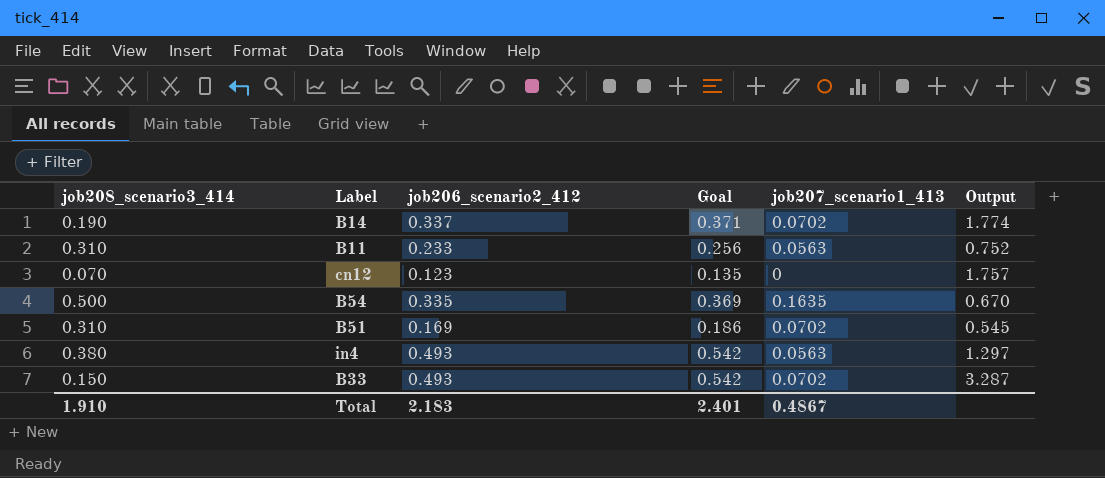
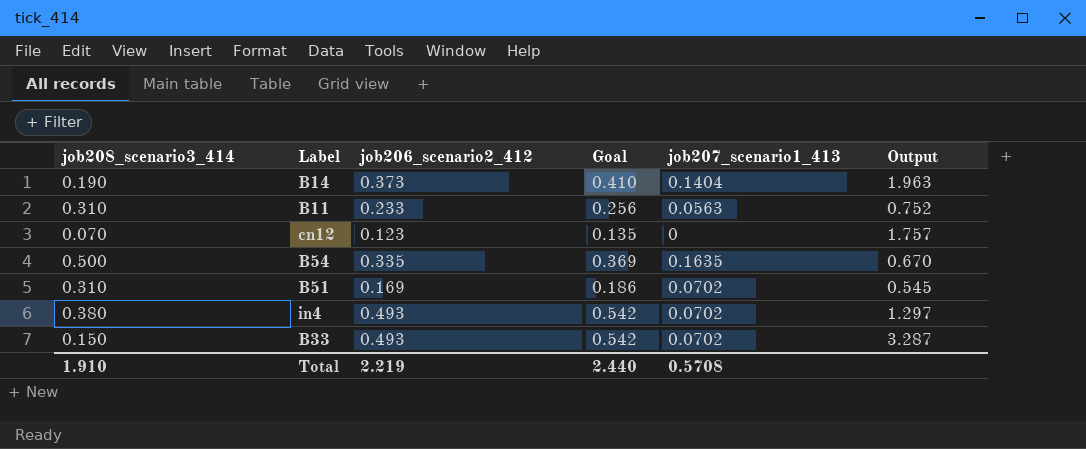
B14 | job206_scenario2_412: 0.337 -> 0.373
B14 | Goal: 0.371 -> 0.410
B14 | job207_scenario1_413: 0.0702 -> 0.1404
B14 | Output: 1.774 -> 1.963
in4 | job207_scenario1_413: 0.0563 -> 0.0702
Total | job206_scenario2_412: 2.183 -> 2.219
Total | Goal: 2.401 -> 2.440
Total | job207_scenario1_413: 0.4867 -> 0.5708

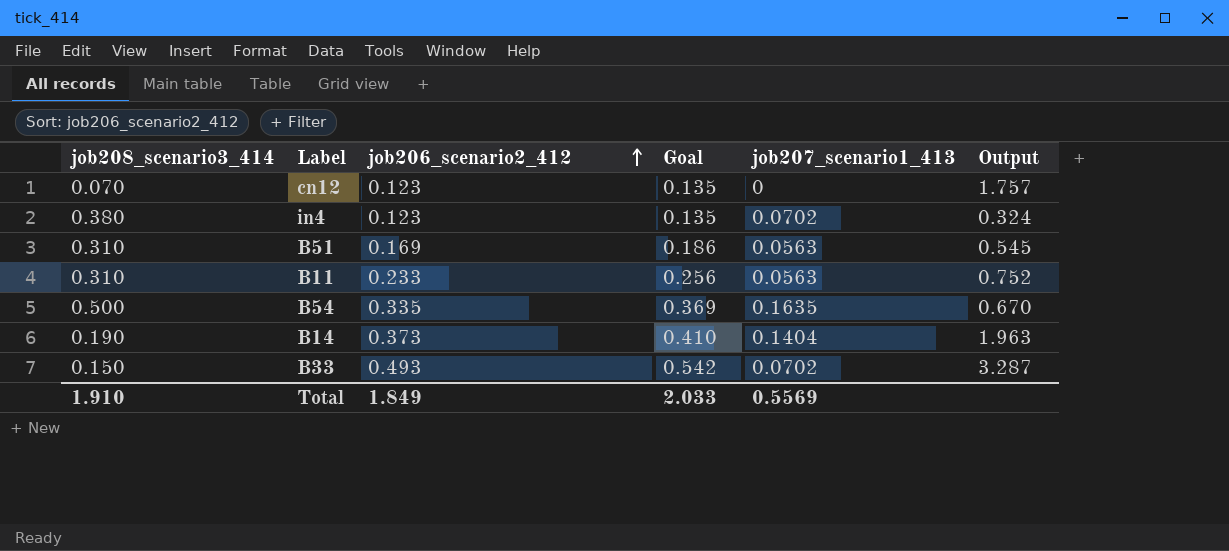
row order: none -> job206_scenario2_412 ascending
in4 | job206_scenario2_412: 0.493 -> 0.123
in4 | Goal: 0.542 -> 0.135
in4 | Output: 1.297 -> 0.324
B51 | job207_scenario1_413: 0.0702 -> 0.0563
Total | job206_scenario2_412: 2.219 -> 1.849
Total | Goal: 2.440 -> 2.033
Total | job207_scenario1_413: 0.5708 -> 0.5569

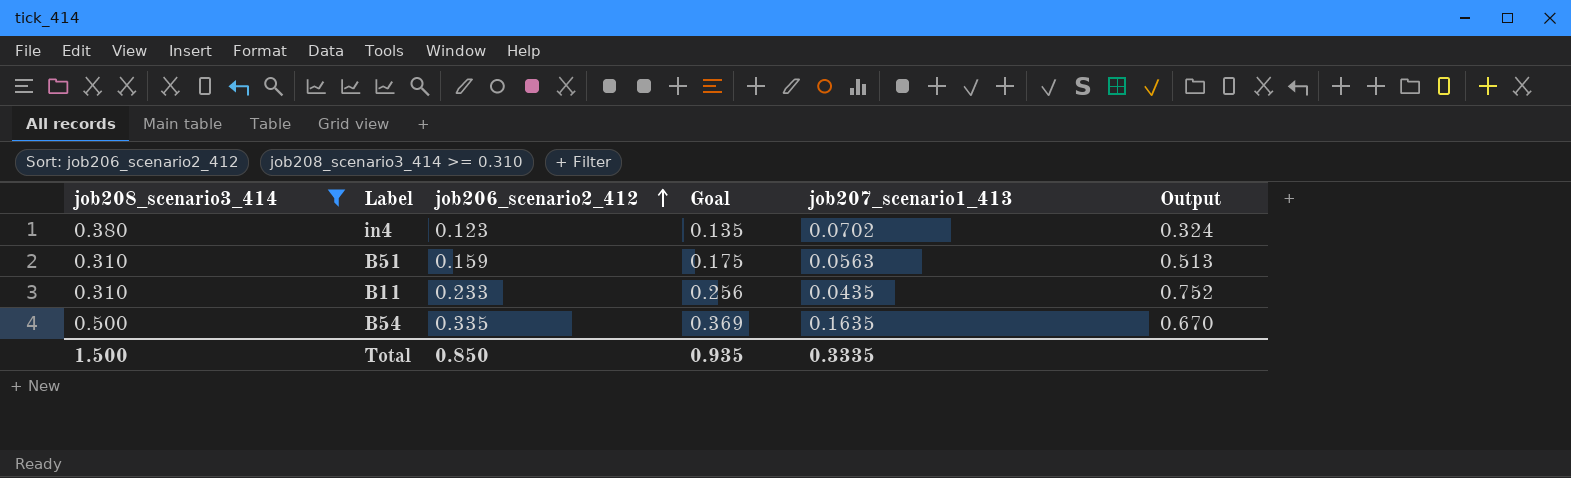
filter: none -> job208_scenario3_414 >= 0.310
B51 | job206_scenario2_412: 0.169 -> 0.159
B51 | Goal: 0.186 -> 0.175
B51 | Output: 0.545 -> 0.513
B11 | job207_scenario1_413: 0.0563 -> 0.0435
Total | job208_scenario3_414: 1.910 -> 1.500
Total | job206_scenario2_412: 1.849 -> 0.850
Total | Goal: 2.033 -> 0.935
Total | job207_scenario1_413: 0.5569 -> 0.3335

